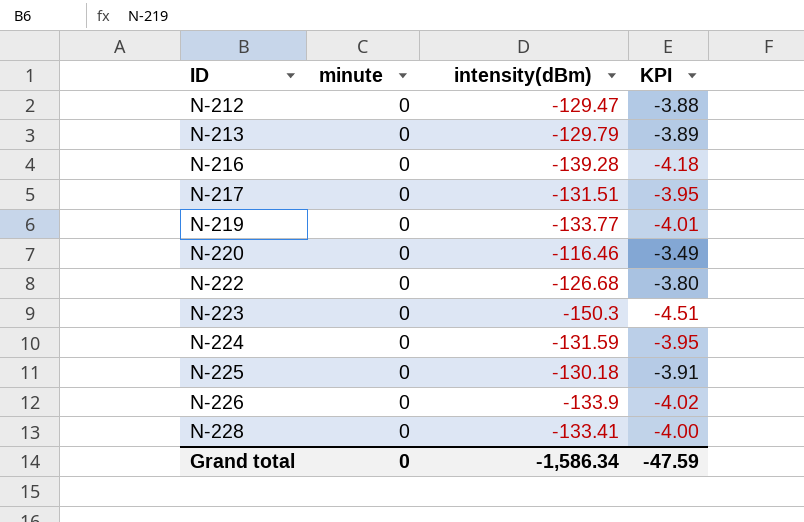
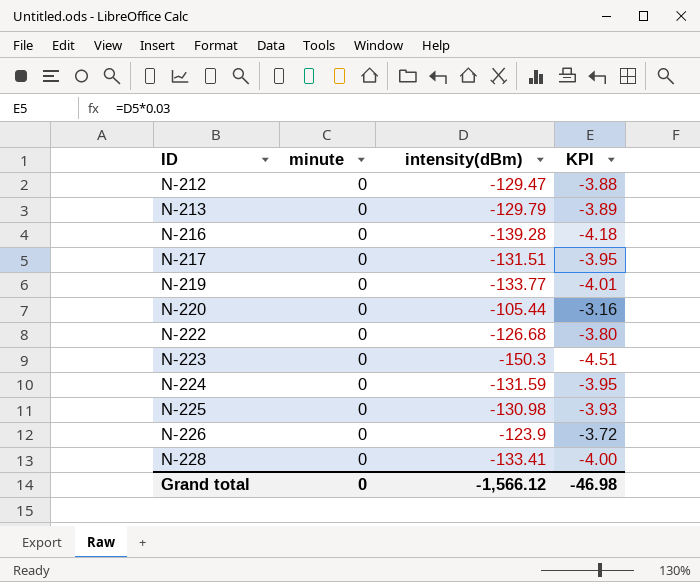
N-220 | intensity(dBm): -116.46 -> -105.44
N-220 | KPI: -3.49 -> -3.16
N-225 | intensity(dBm): -130.18 -> -130.98
N-225 | KPI: -3.91 -> -3.93
N-226 | intensity(dBm): -133.9 -> -123.9
N-226 | KPI: -4.02 -> -3.72
Grand total | intensity(dBm): -1,586.34 -> -1,566.12
Grand total | KPI: -47.59 -> -46.98

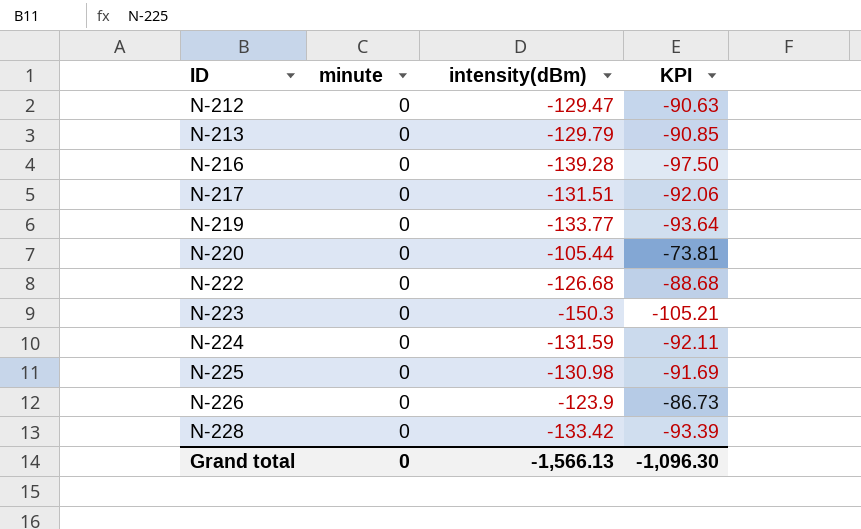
column KPI | formula: [intensity(dBm)] * 0.03 -> [intensity(dBm)] * 0.7
N-228 | intensity(dBm): -133.41 -> -133.42
Grand total | intensity(dBm): -1,566.12 -> -1,566.13
Grand total | KPI: -46.98 -> -1,096.30

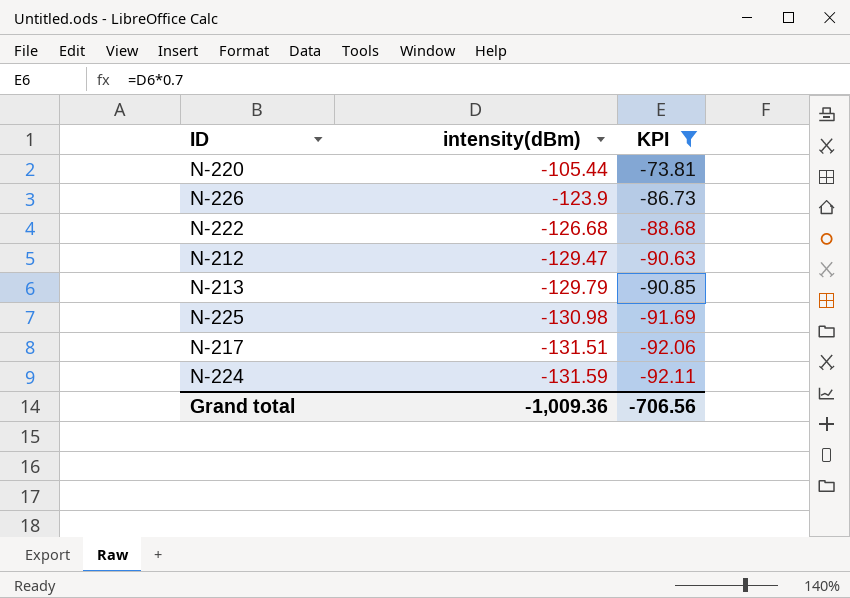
filter: none -> KPI >= -92.11
row order: ID ascending -> intensity(dBm) descending
column minute | position: 2 -> none
Grand total | intensity(dBm): -1,566.13 -> -1,009.36
Grand total | KPI: -1,096.30 -> -706.56

